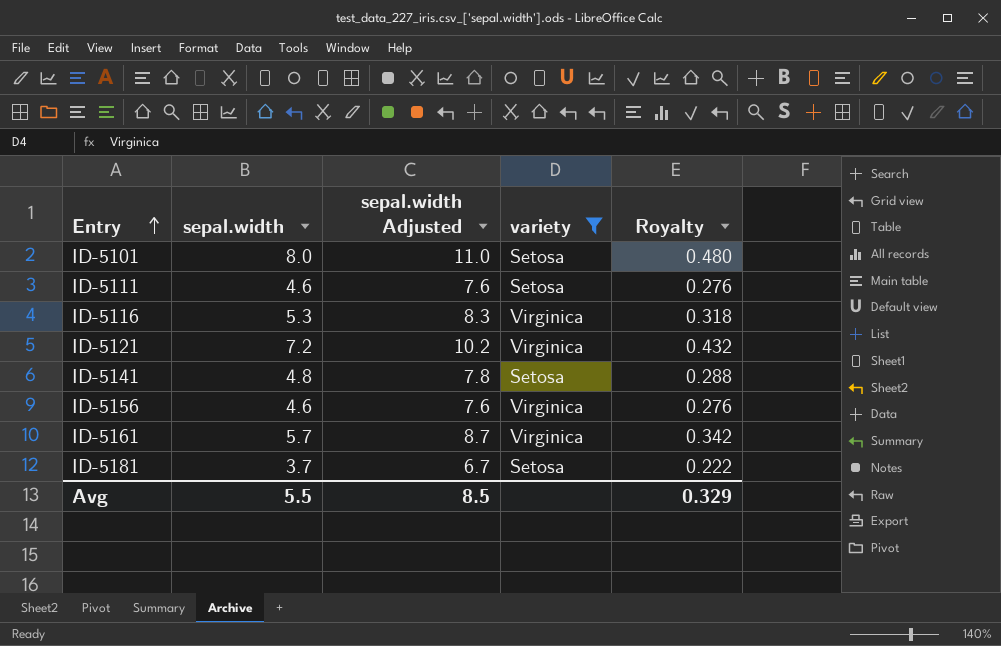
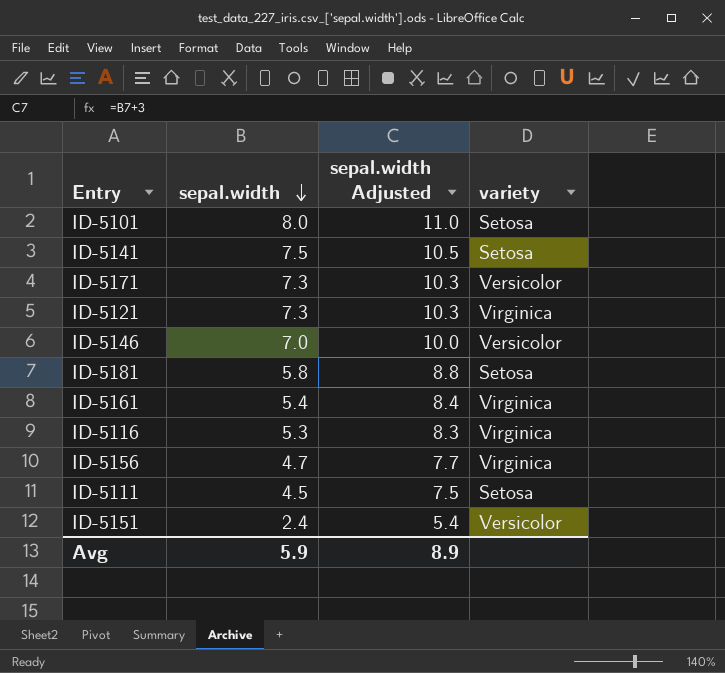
filter: variety != Versicolor -> none
row order: Entry ascending -> sepal.width descending
column Royalty | formula: [sepal.width] * 0.06 -> none
ID-5141 | sepal.width: 4.8 -> 7.5
ID-5141 | sepal.width Adjusted: 7.8 -> 10.5
ID-5121 | sepal.width: 7.2 -> 7.3
ID-5121 | sepal.width Adjusted: 10.2 -> 10.3
ID-5181 | sepal.width: 3.7 -> 5.8
ID-5181 | sepal.width Adjusted: 6.7 -> 8.8
ID-5161 | sepal.width: 5.7 -> 5.4
ID-5161 | sepal.width Adjusted: 8.7 -> 8.4
ID-5156 | sepal.width: 4.6 -> 4.7
ID-5156 | sepal.width Adjusted: 7.6 -> 7.7
ID-5111 | sepal.width: 4.6 -> 4.5
ID-5111 | sepal.width Adjusted: 7.6 -> 7.5
Avg | sepal.width: 5.5 -> 5.9
Avg | sepal.width Adjusted: 8.5 -> 8.9

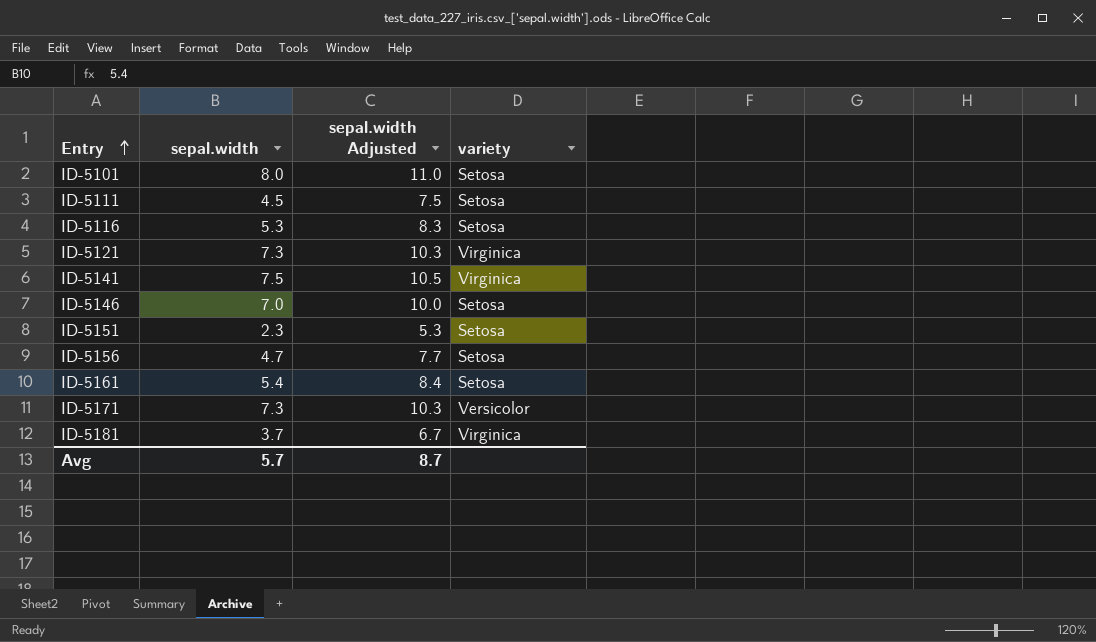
row order: sepal.width descending -> Entry ascending
ID-5116 | variety: Virginica -> Setosa
ID-5141 | variety: Setosa -> Virginica
ID-5146 | variety: Versicolor -> Setosa
ID-5151 | sepal.width: 2.4 -> 2.3
ID-5151 | sepal.width Adjusted: 5.4 -> 5.3
ID-5151 | variety: Versicolor -> Setosa
ID-5156 | variety: Virginica -> Setosa
ID-5161 | variety: Virginica -> Setosa
ID-5181 | sepal.width: 5.8 -> 3.7
ID-5181 | sepal.width Adjusted: 8.8 -> 6.7
ID-5181 | variety: Setosa -> Virginica
Avg | sepal.width: 5.9 -> 5.7
Avg | sepal.width Adjusted: 8.9 -> 8.7

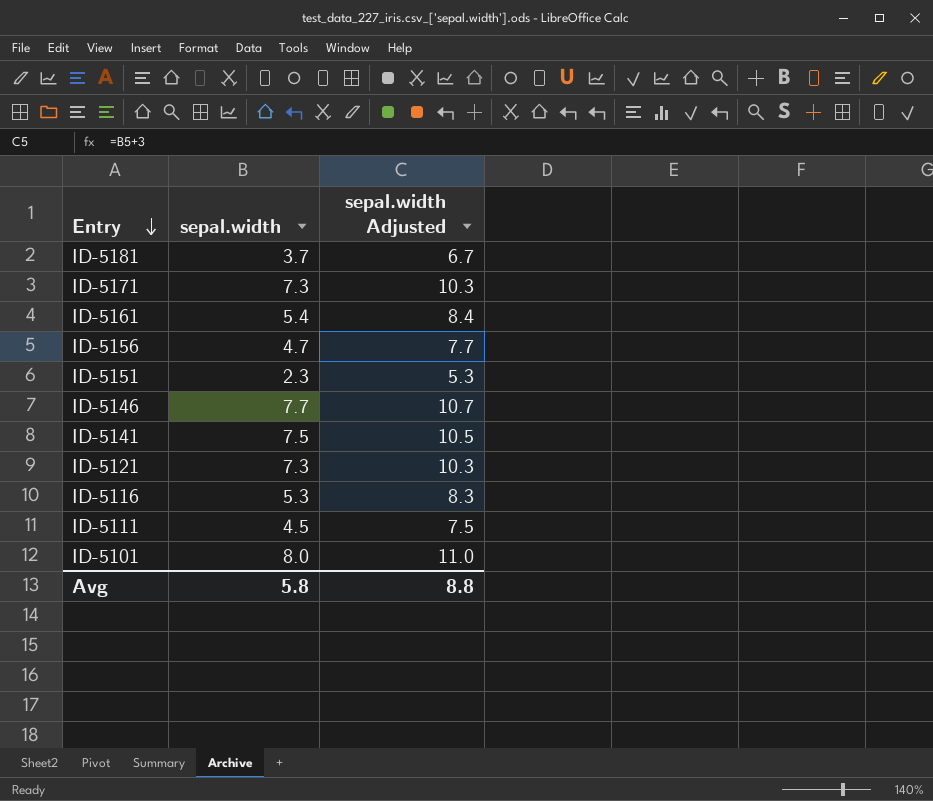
row order: Entry ascending -> Entry descending
column variety | position: 4 -> none
ID-5146 | sepal.width: 7.0 -> 7.7
ID-5146 | sepal.width Adjusted: 10.0 -> 10.7
Avg | sepal.width: 5.7 -> 5.8
Avg | sepal.width Adjusted: 8.7 -> 8.8

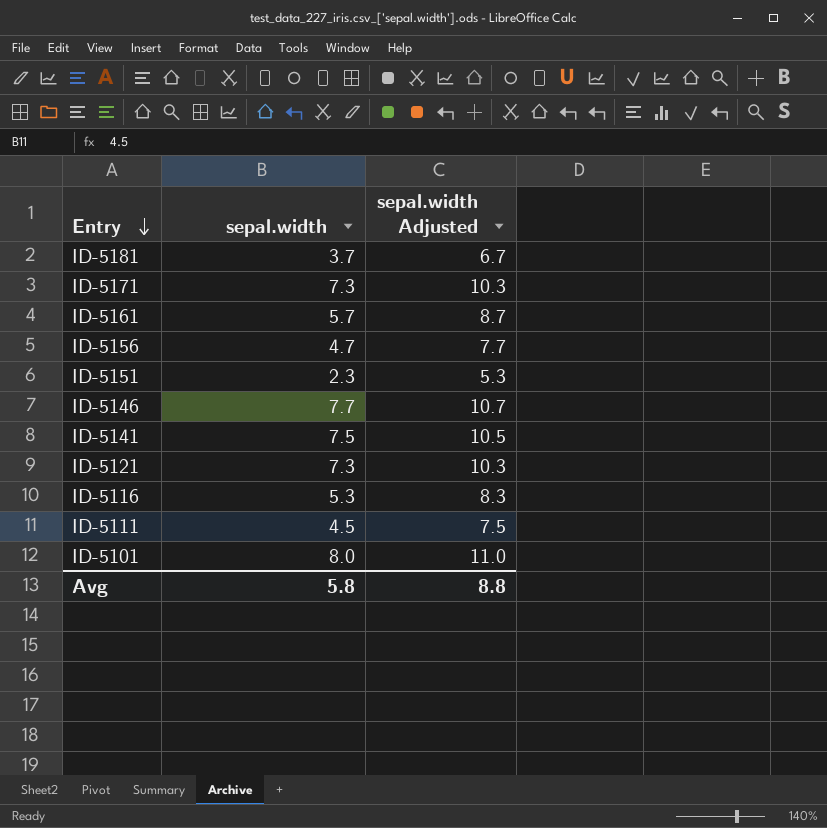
ID-5161 | sepal.width: 5.4 -> 5.7
ID-5161 | sepal.width Adjusted: 8.4 -> 8.7

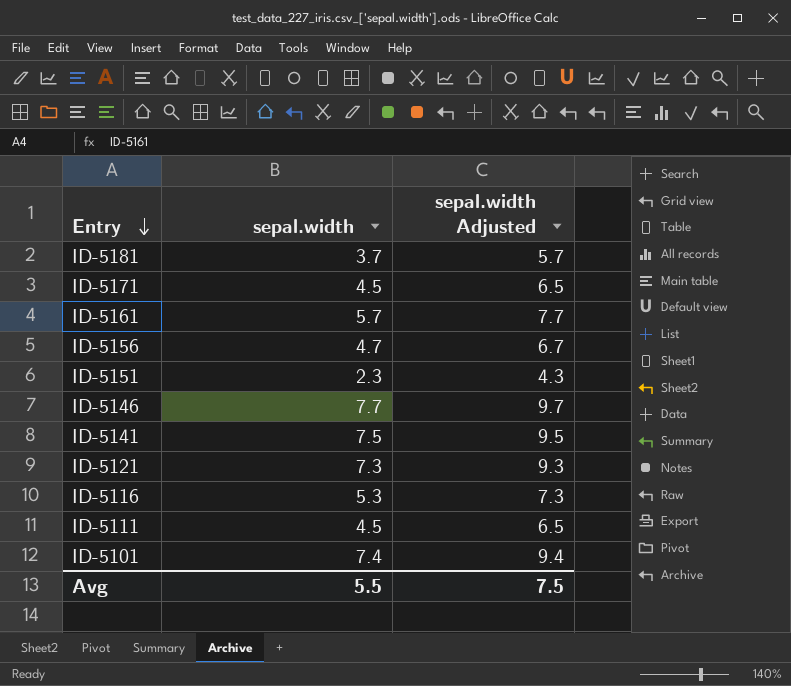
column sepal.width Adjusted | formula: [sepal.width] + 3 -> [sepal.width] + 2
ID-5171 | sepal.width: 7.3 -> 4.5
ID-5101 | sepal.width: 8.0 -> 7.4
Avg | sepal.width: 5.8 -> 5.5
Avg | sepal.width Adjusted: 8.8 -> 7.5

